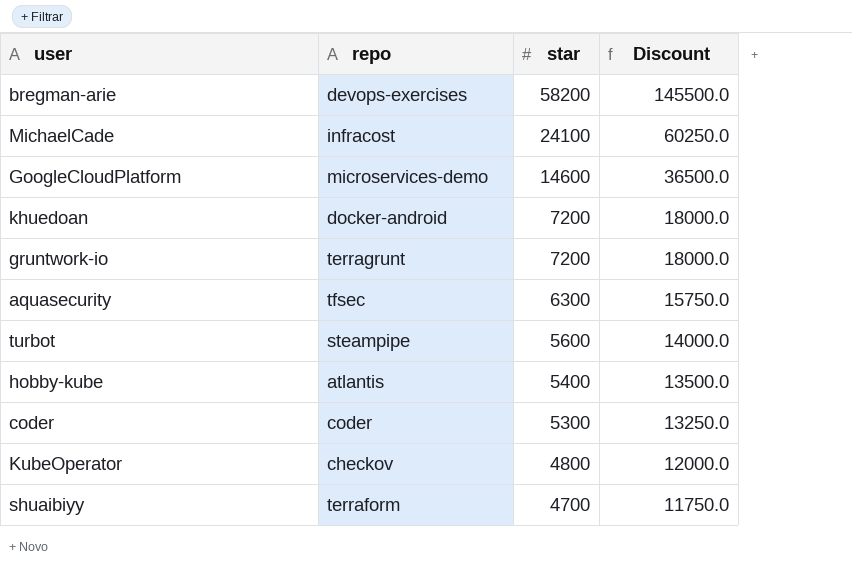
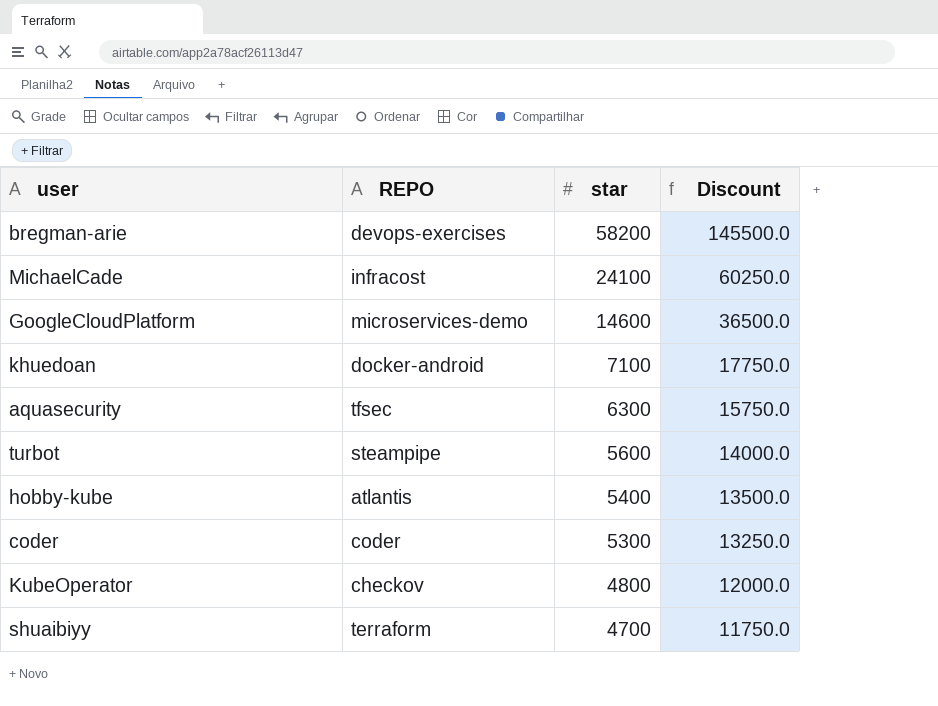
column name: repo -> REPO
row gruntwork-io: terragrunt | 7200 | 18000.0 -> none
khuedoan | star: 7200 -> 7100
khuedoan | Discount: 18000.0 -> 17750.0

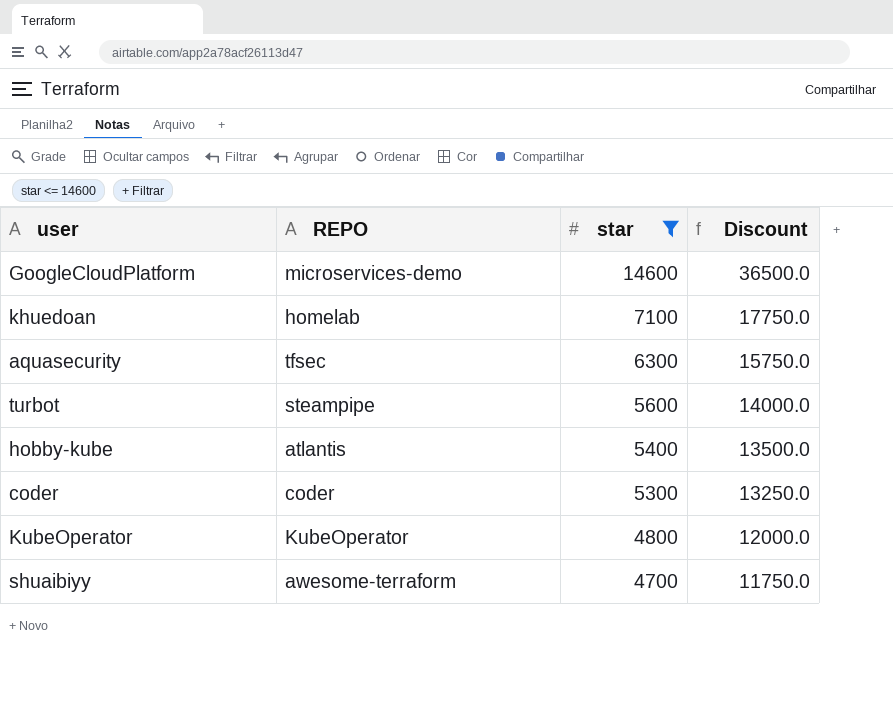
filter: none -> star <= 14600
khuedoan | REPO: docker-android -> homelab
KubeOperator | REPO: checkov -> KubeOperator
shuaibiyy | REPO: terraform -> awesome-terraform

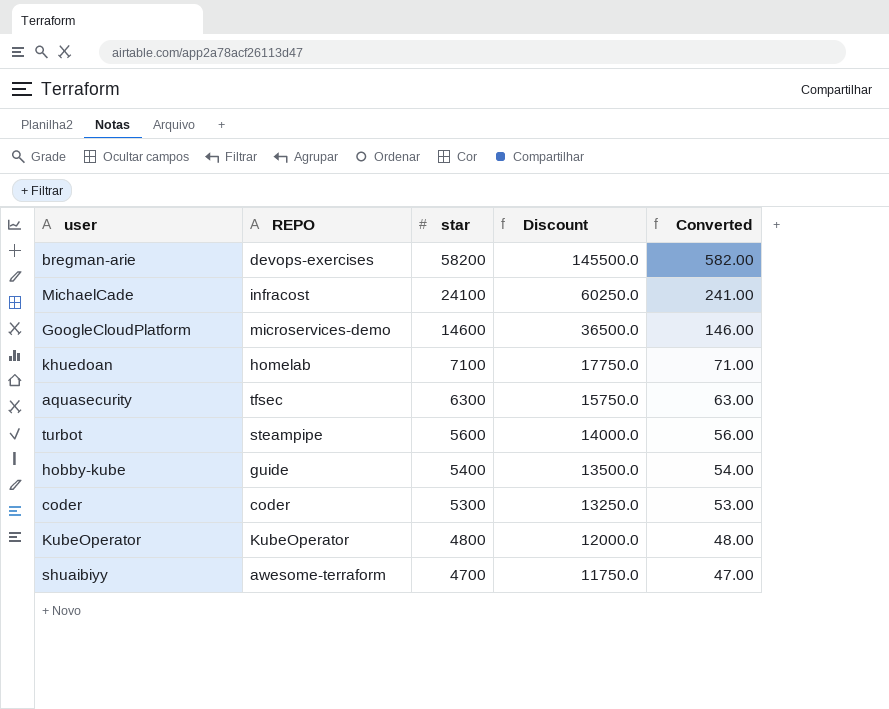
filter: star <= 14600 -> none
column Converted | formula: none -> [star] * 0.01
hobby-kube | REPO: atlantis -> guide

